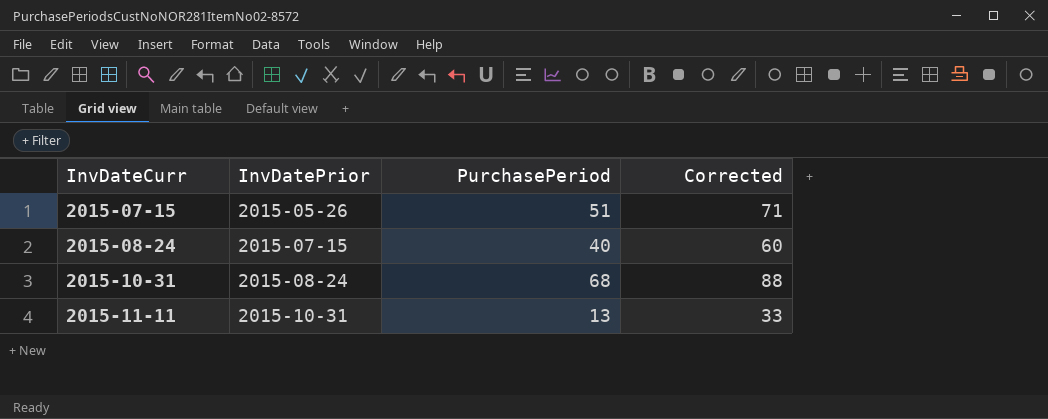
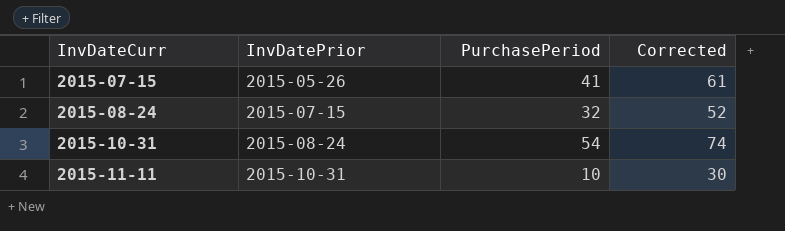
2015-07-15 | PurchasePeriod: 51 -> 41
2015-07-15 | Corrected: 71 -> 61
2015-08-24 | PurchasePeriod: 40 -> 32
2015-08-24 | Corrected: 60 -> 52
2015-10-31 | PurchasePeriod: 68 -> 54
2015-10-31 | Corrected: 88 -> 74
2015-11-11 | PurchasePeriod: 13 -> 10
2015-11-11 | Corrected: 33 -> 30

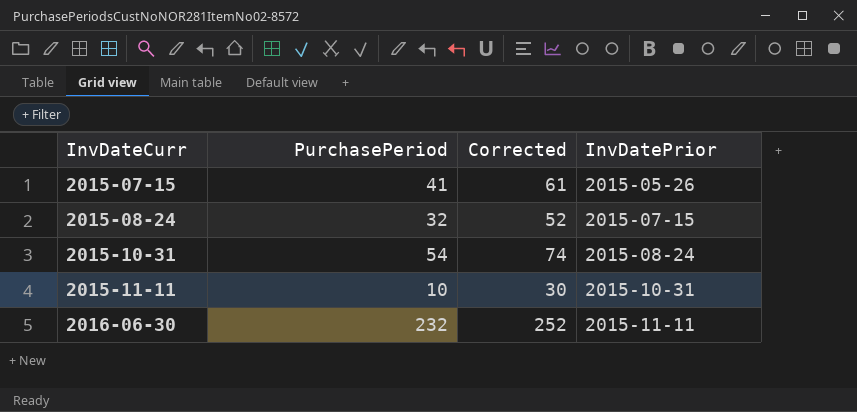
column InvDatePrior | position: 2 -> 4
row 2016-06-30: none -> 232 | 252 | 2015-11-11

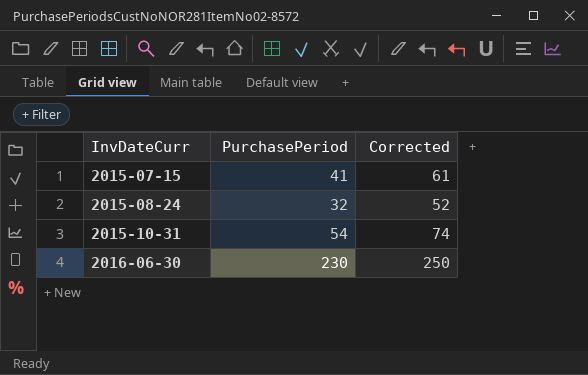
column InvDatePrior | position: 4 -> none
row 2015-11-11: 10 | 30 | 2015-10-31 -> none
2016-06-30 | PurchasePeriod: 232 -> 230
2016-06-30 | Corrected: 252 -> 250

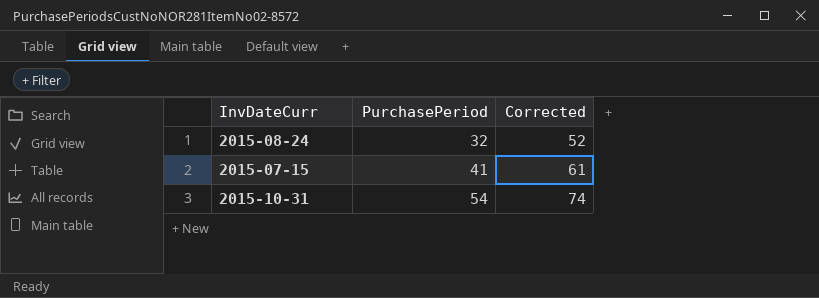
row order: InvDateCurr ascending -> PurchasePeriod ascending
row 2016-06-30: 230 | 250 -> none

